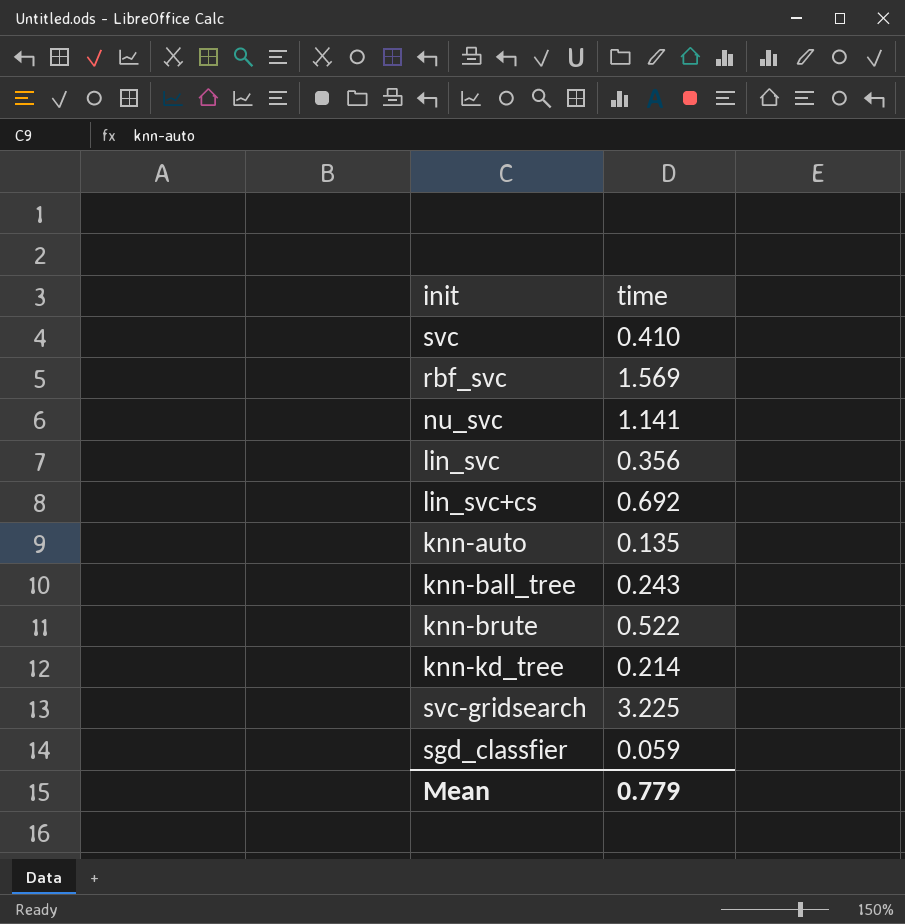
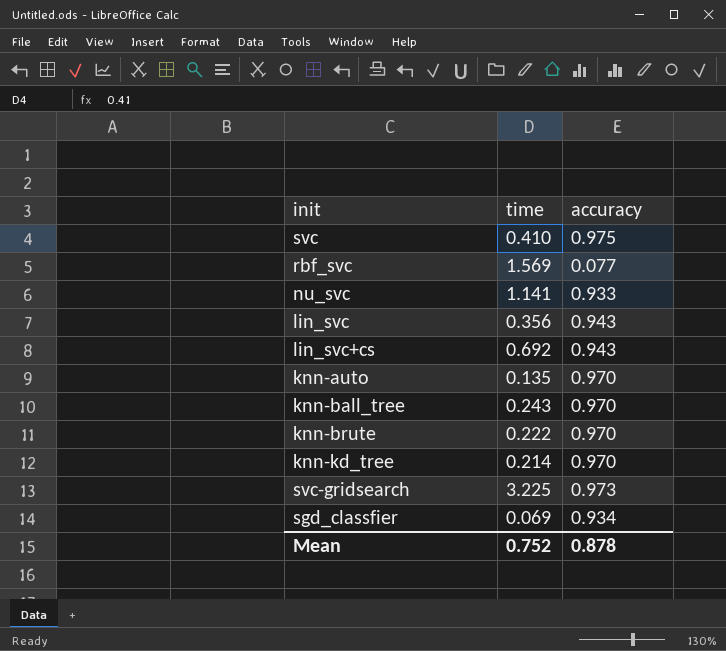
column accuracy | position: none -> 3
knn-brute | time: 0.522 -> 0.222
sgd_classfier | time: 0.059 -> 0.069
Mean | time: 0.779 -> 0.752

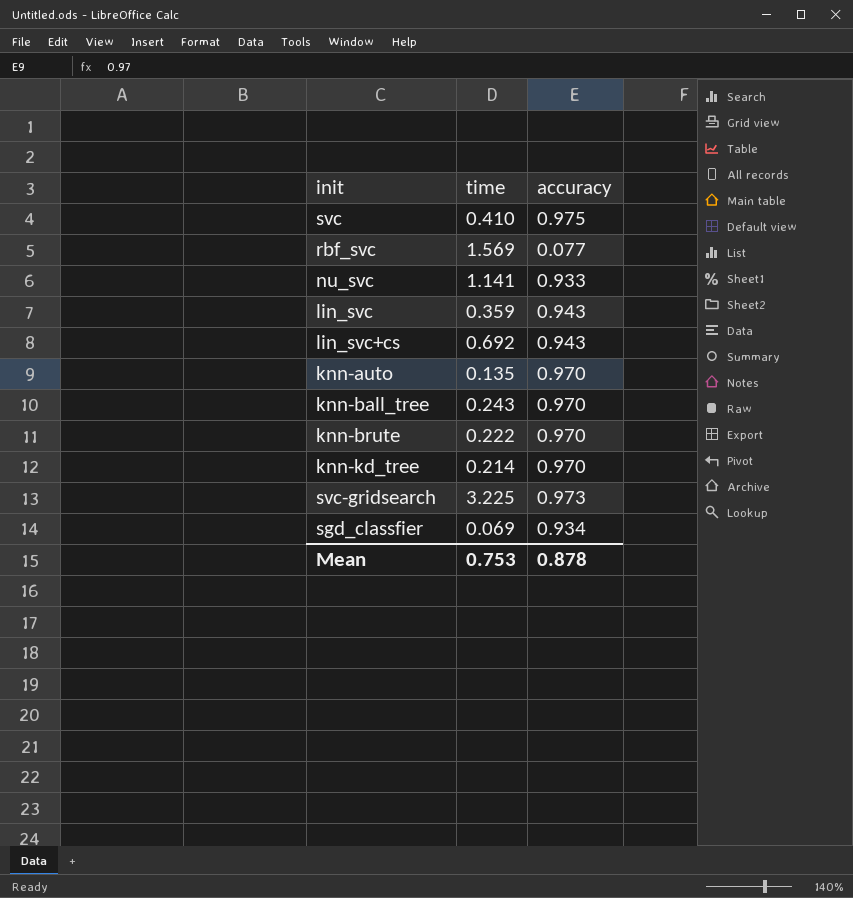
lin_svc | time: 0.356 -> 0.359
Mean | time: 0.752 -> 0.753

